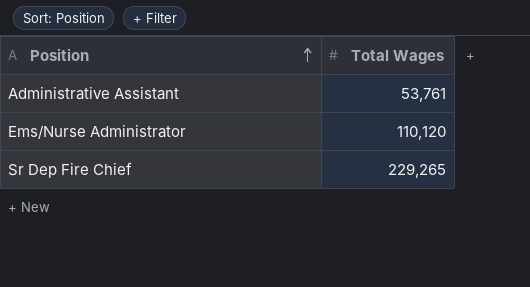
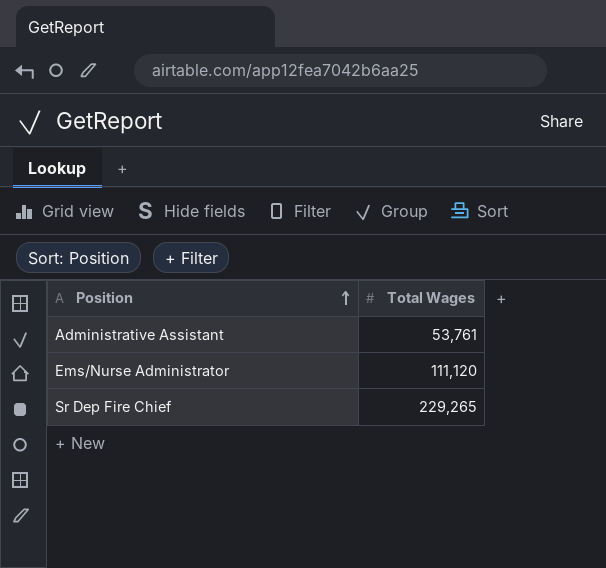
Ems/Nurse Administrator | Total Wages: 110,120 -> 111,120

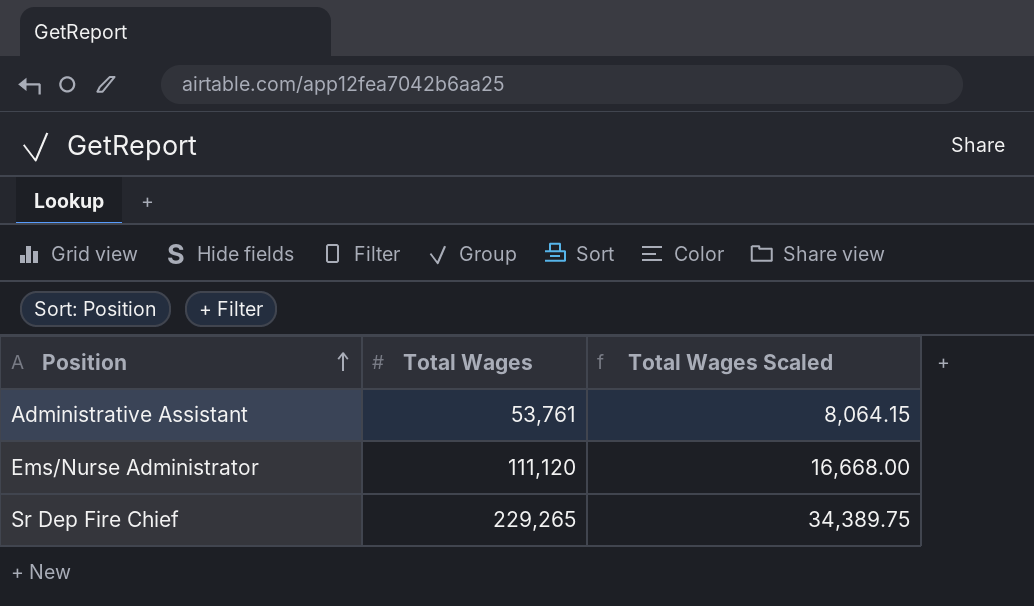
column Total Wages Scaled | formula: none -> [Total Wages] * 0.15

